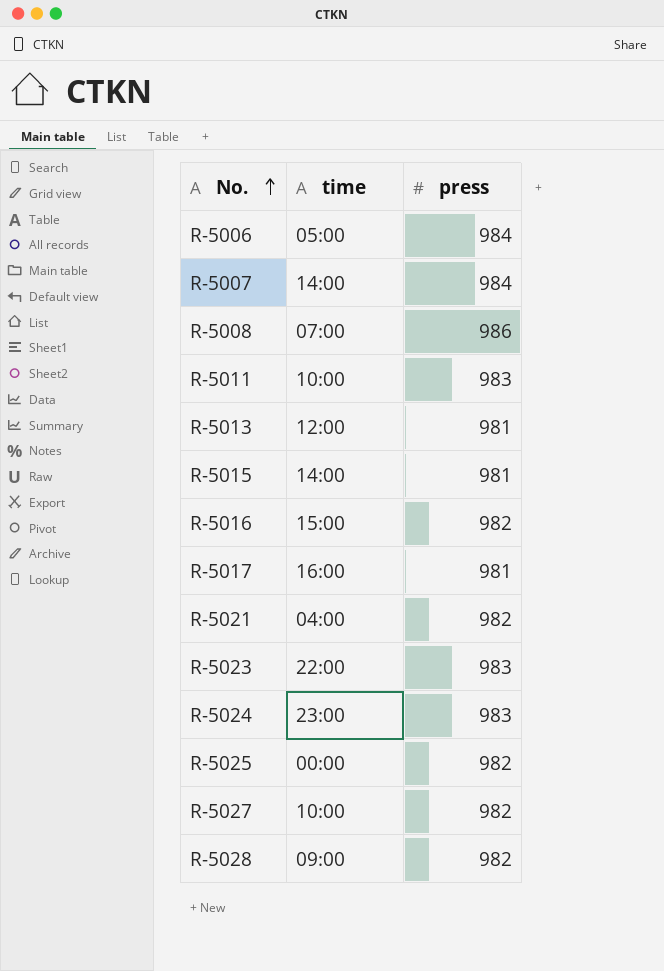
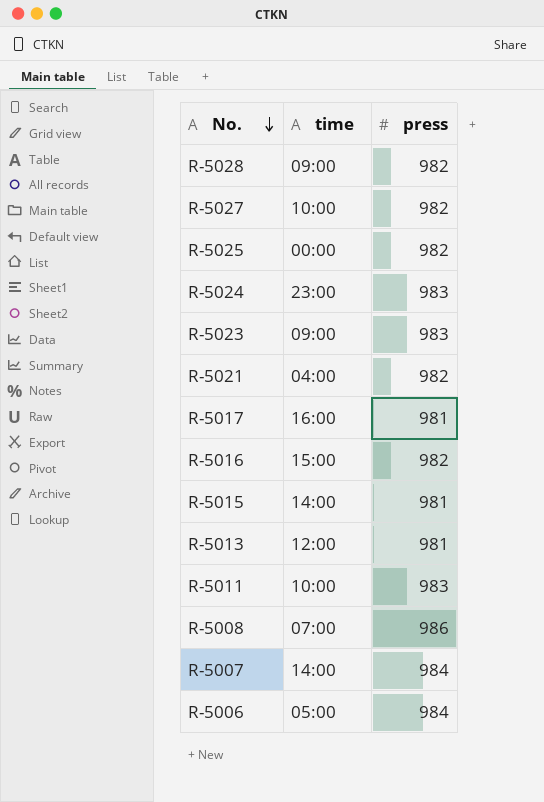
row order: No. ascending -> No. descending
R-5023 | time: 22:00 -> 09:00

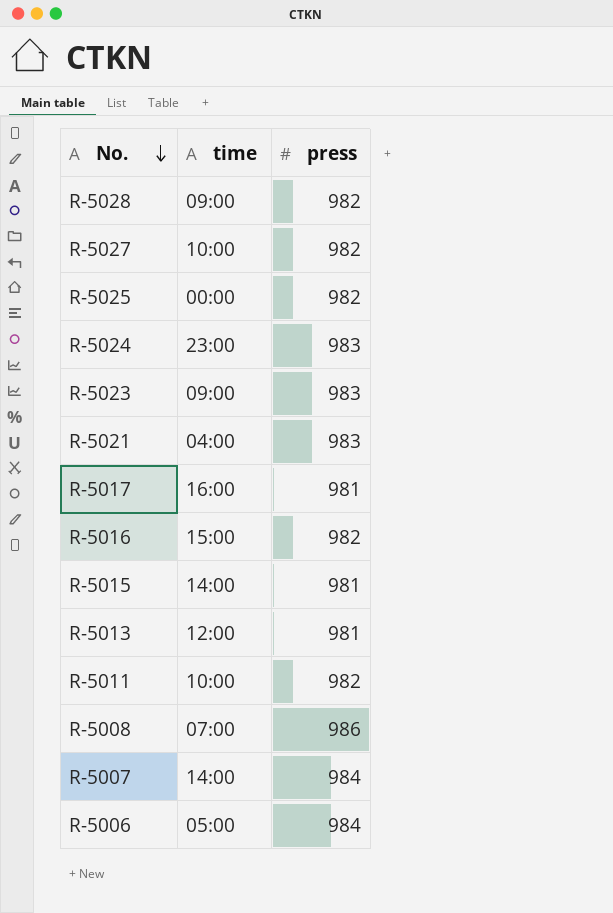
R-5021 | press: 982 -> 983
R-5011 | press: 983 -> 982

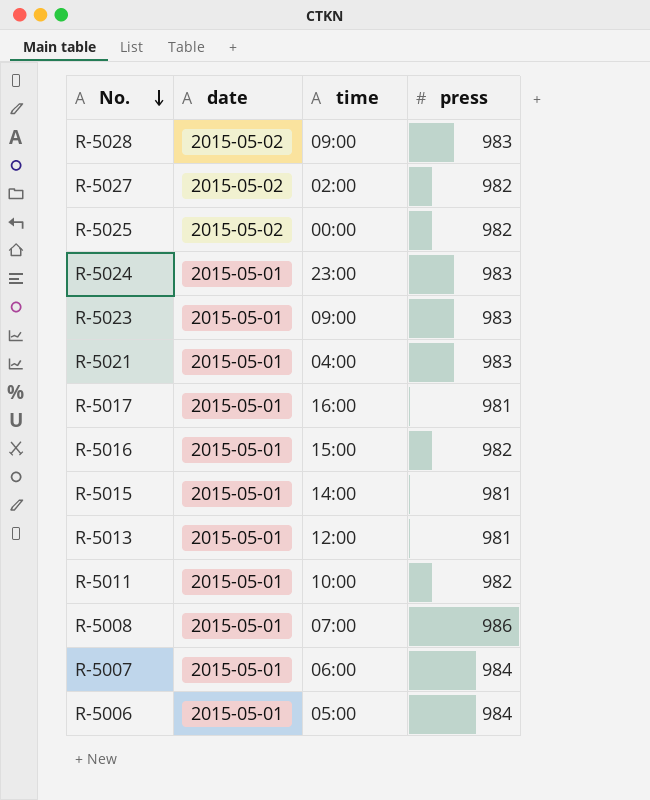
column date | position: none -> 2
R-5028 | press: 982 -> 983
R-5027 | time: 10:00 -> 02:00
R-5007 | time: 14:00 -> 06:00

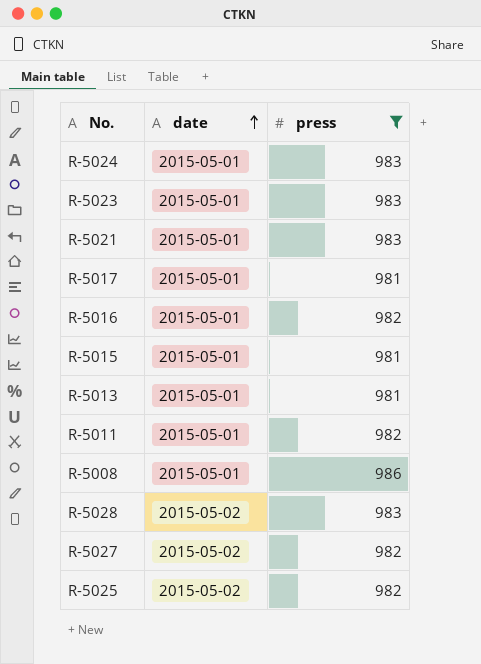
filter: none -> press != 984
row order: No. descending -> date ascending
column time | position: 3 -> none

